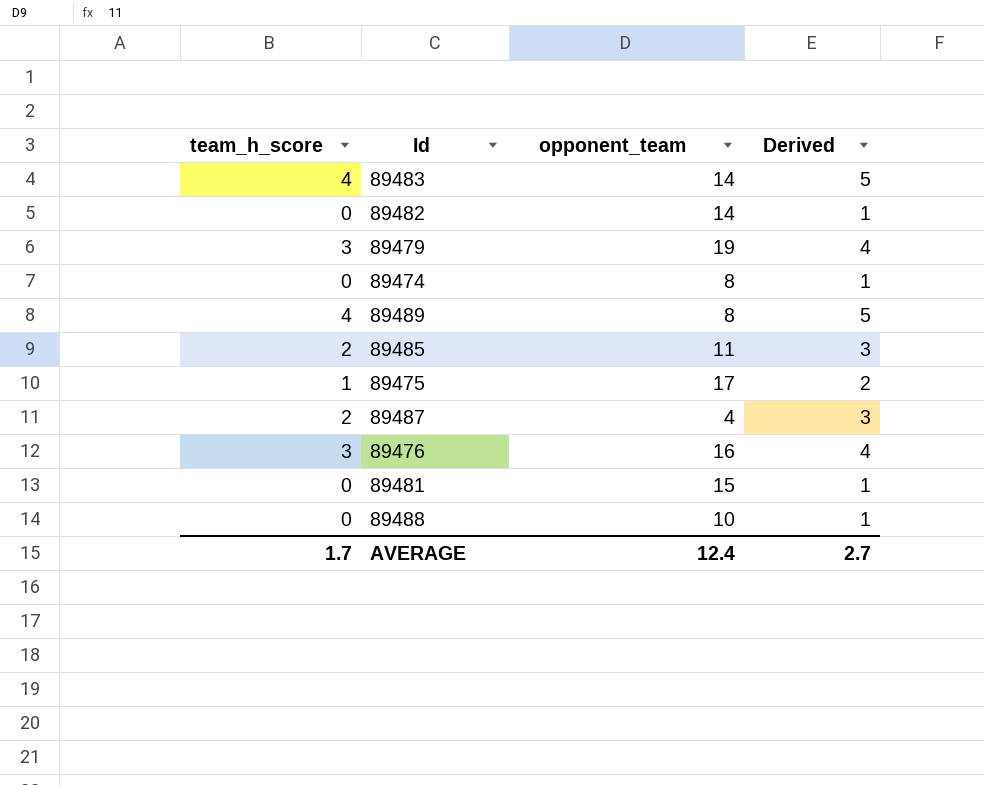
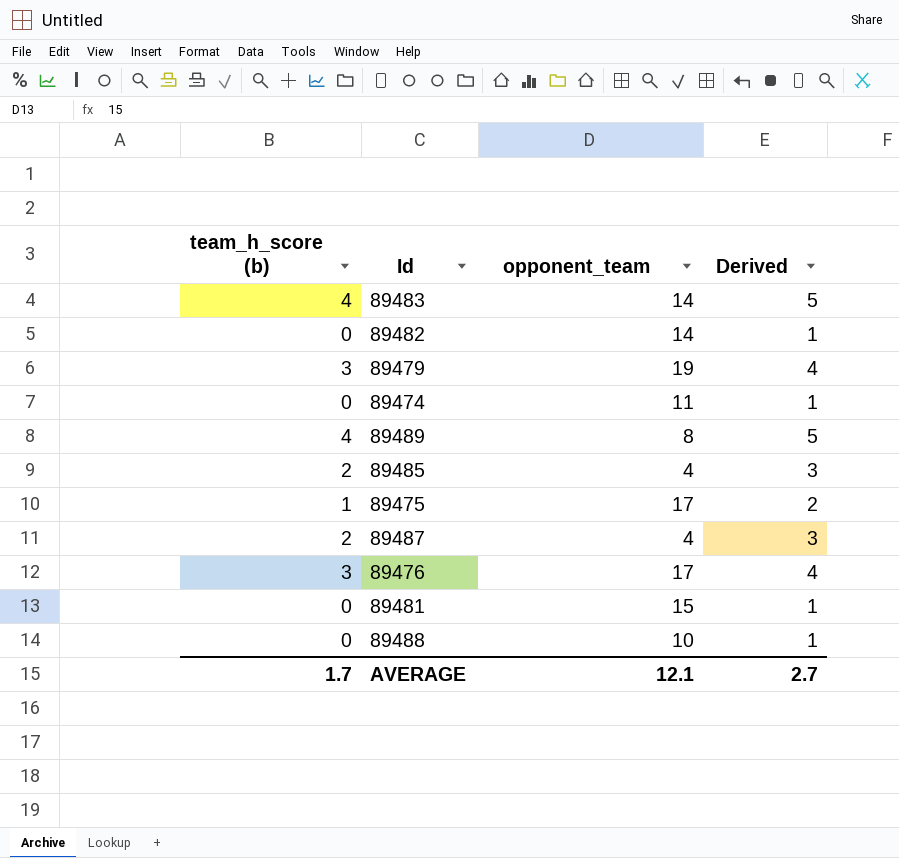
column name: team_h_score -> team_h_score (b)
89474 | opponent_team: 8 -> 11
89485 | opponent_team: 11 -> 4
89476 | opponent_team: 16 -> 17
AVERAGE | opponent_team: 12.4 -> 12.1

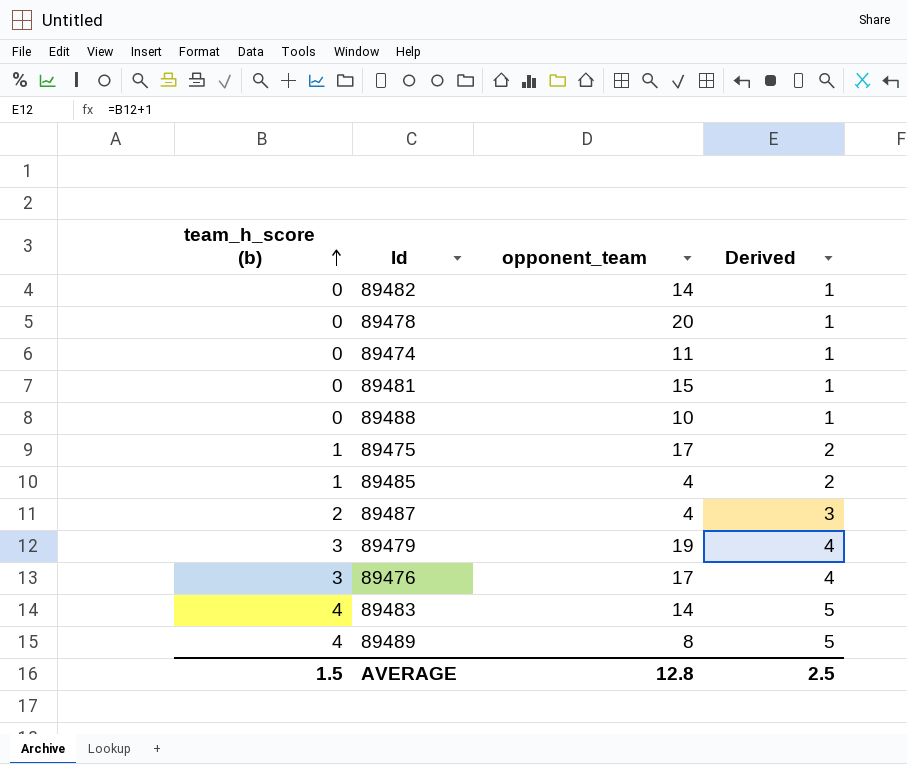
row order: none -> team_h_score (b) ascending
row 89478: none -> 0 | 20 | 1
89485 | team_h_score (b): 2 -> 1
89485 | Derived: 3 -> 2
AVERAGE | team_h_score (b): 1.7 -> 1.5
AVERAGE | opponent_team: 12.1 -> 12.8
AVERAGE | Derived: 2.7 -> 2.5

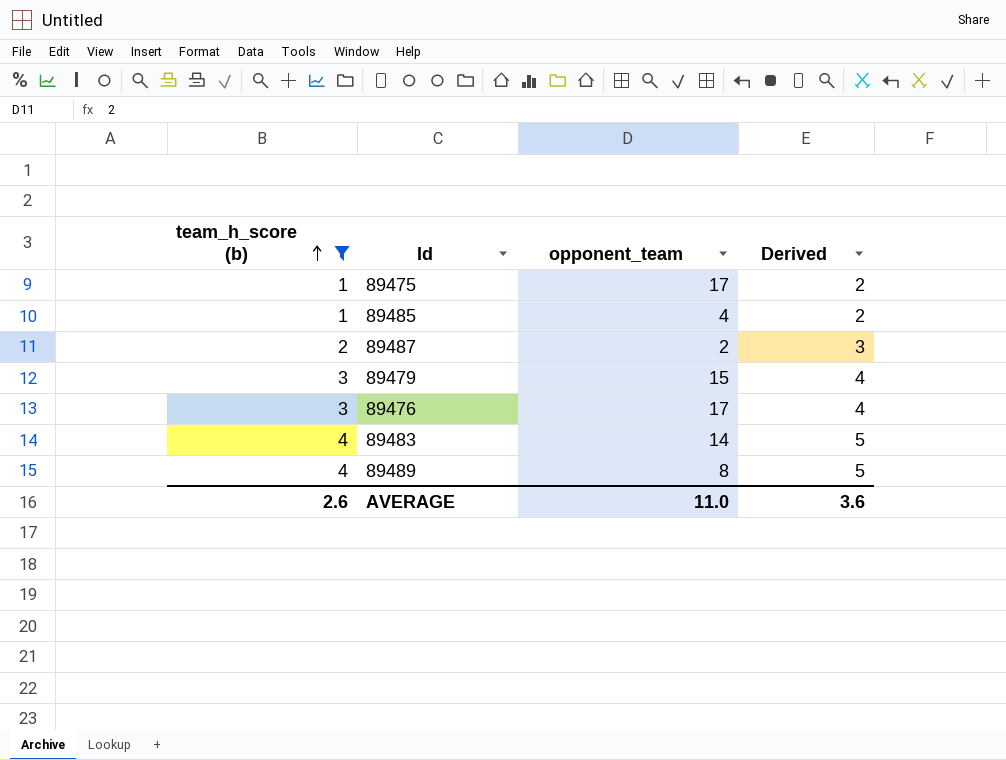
filter: none -> team_h_score (b) != 0
89487 | opponent_team: 4 -> 2
89479 | opponent_team: 19 -> 15
AVERAGE | team_h_score (b): 1.5 -> 2.6
AVERAGE | opponent_team: 12.8 -> 11.0
AVERAGE | Derived: 2.5 -> 3.6

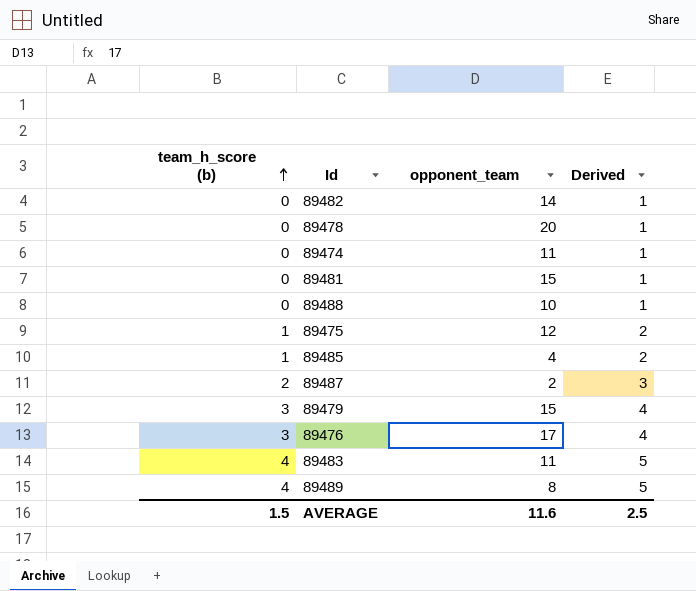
filter: team_h_score (b) != 0 -> none
89475 | opponent_team: 17 -> 12
89483 | opponent_team: 14 -> 11
AVERAGE | team_h_score (b): 2.6 -> 1.5
AVERAGE | opponent_team: 11.0 -> 11.6
AVERAGE | Derived: 3.6 -> 2.5

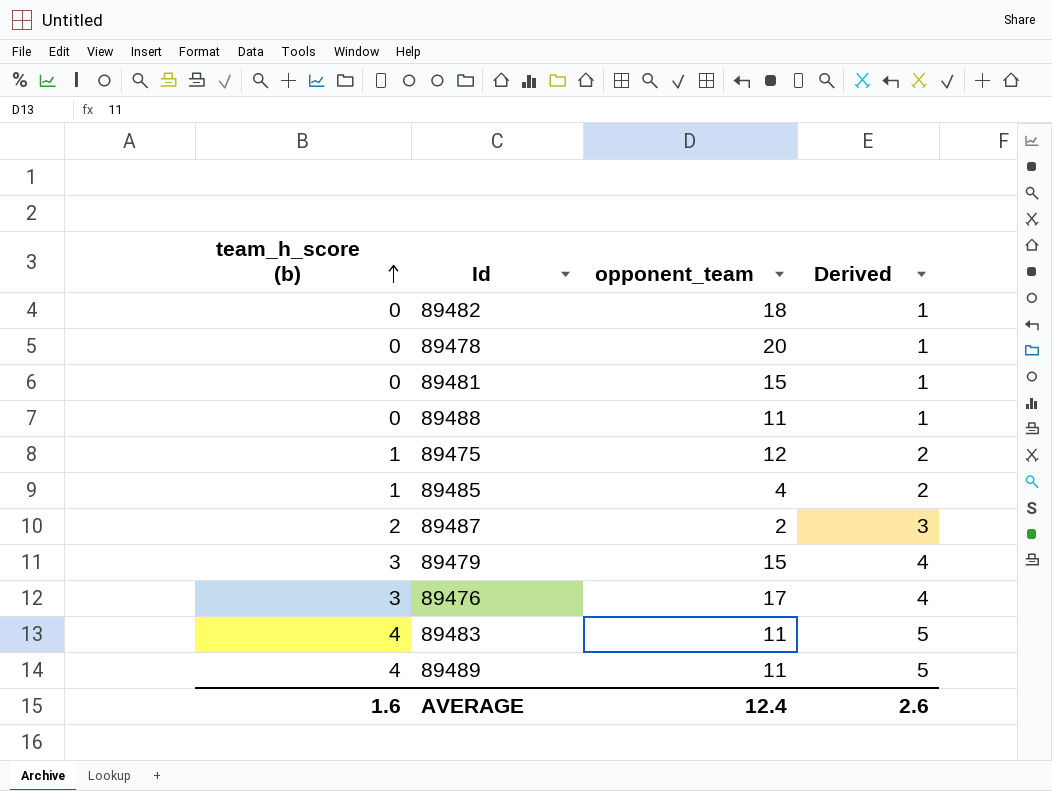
row 89474: 0 | 11 | 1 -> none
89482 | opponent_team: 14 -> 18
89488 | opponent_team: 10 -> 11
89489 | opponent_team: 8 -> 11
AVERAGE | team_h_score (b): 1.5 -> 1.6
AVERAGE | opponent_team: 11.6 -> 12.4
AVERAGE | Derived: 2.5 -> 2.6

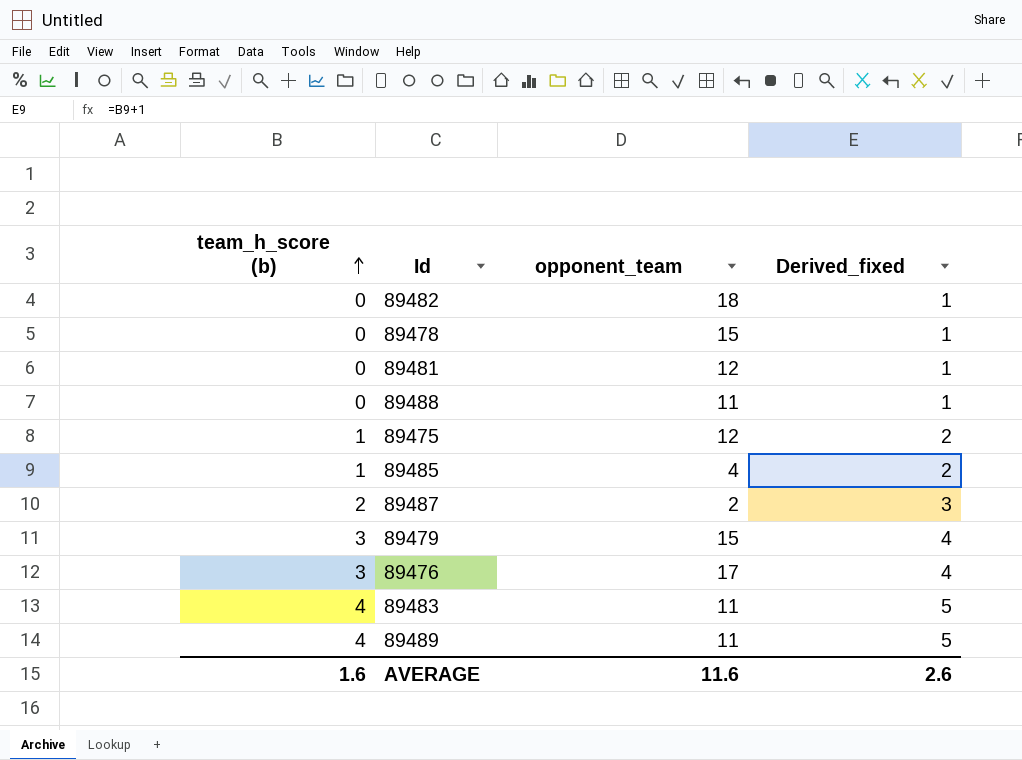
column name: Derived -> Derived_fixed
89478 | opponent_team: 20 -> 15
89481 | opponent_team: 15 -> 12
AVERAGE | opponent_team: 12.4 -> 11.6

